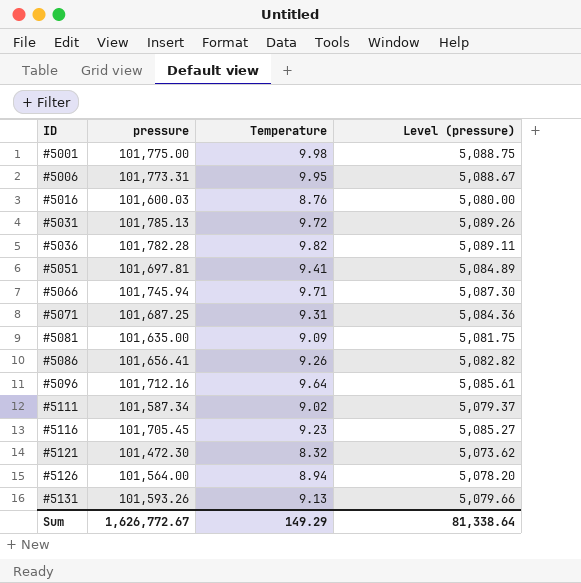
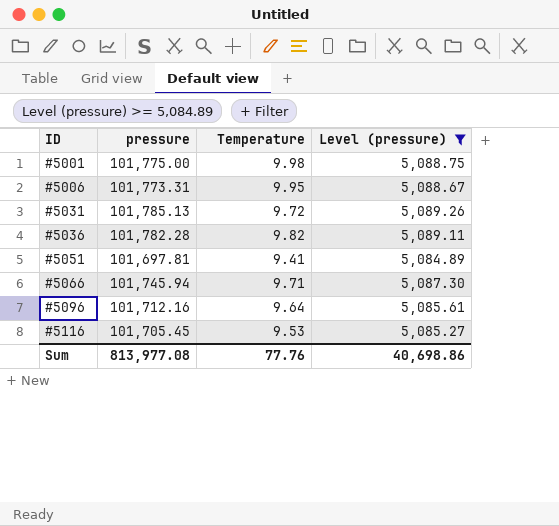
filter: none -> Level (pressure) >= 5,084.89
#5116 | Temperature: 9.23 -> 9.53
Sum | pressure: 1,626,772.67 -> 813,977.08
Sum | Temperature: 149.29 -> 77.76
Sum | Level (pressure): 81,338.64 -> 40,698.86

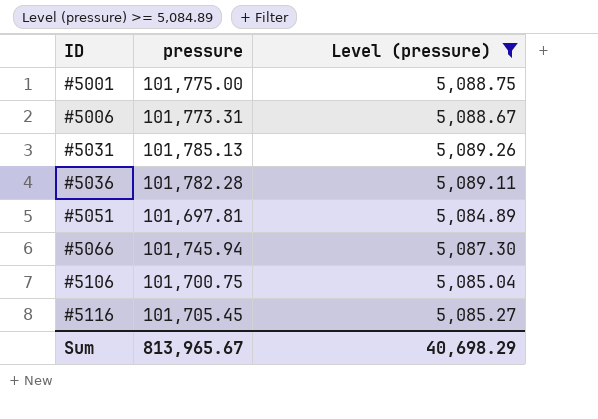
column Temperature | position: 3 -> none
row #5096: 101,712.16 | 9.64 | 5,085.61 -> none
row #5106: none -> 101,700.75 | 5,085.04
Sum | pressure: 813,977.08 -> 813,965.67
Sum | Level (pressure): 40,698.86 -> 40,698.29

